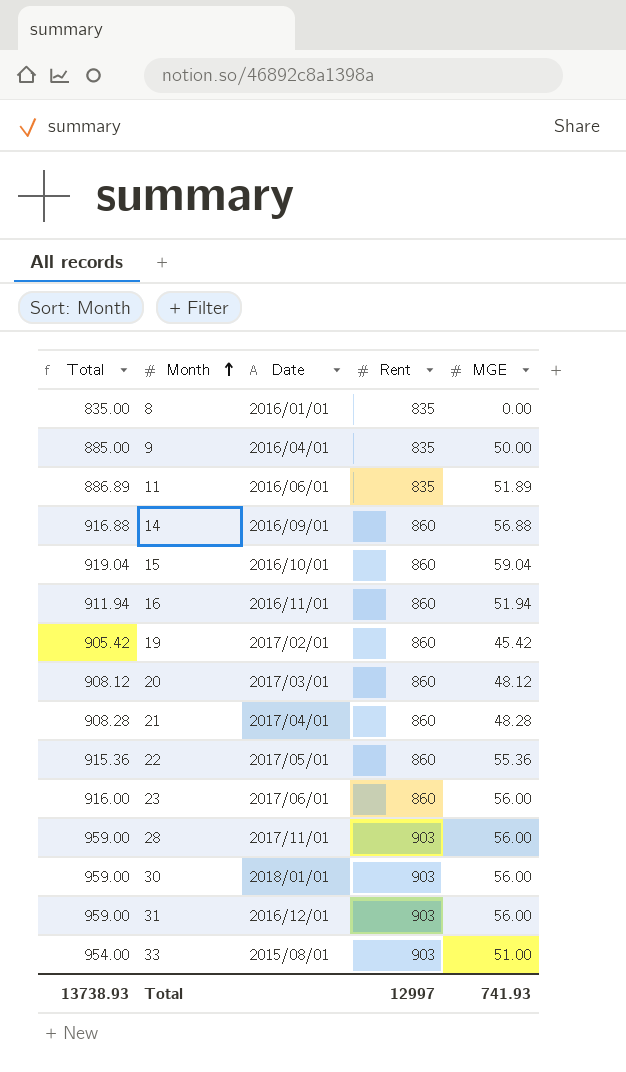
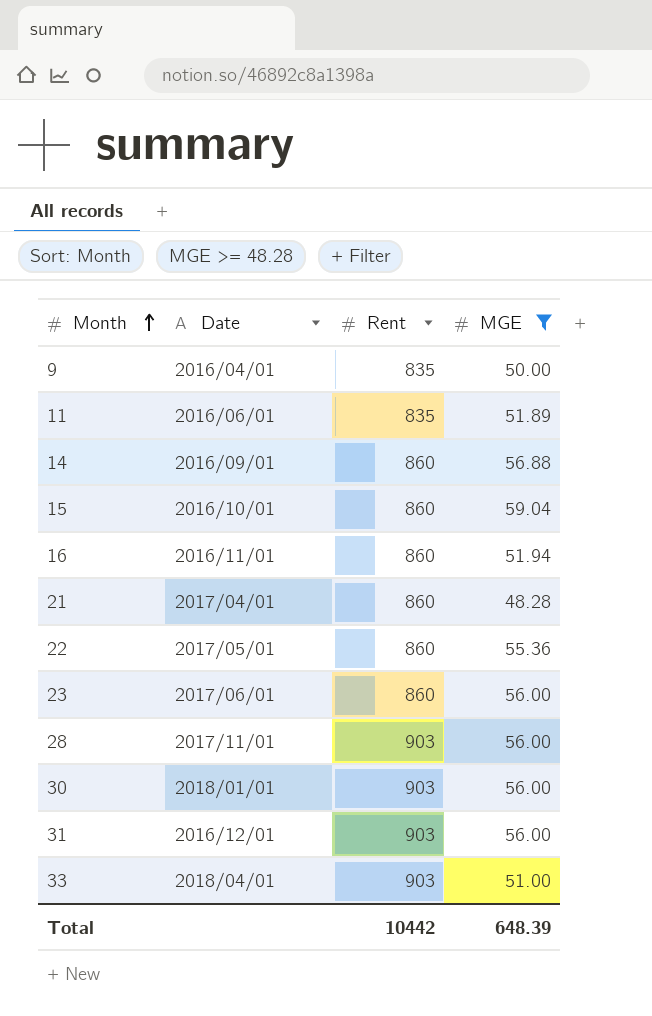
filter: none -> MGE >= 48.28
column Total | formula: [Rent] + [MGE] -> none
33 | Date: 2015/08/01 -> 2018/04/01
Total | Rent: 12997 -> 10442
Total | MGE: 741.93 -> 648.39

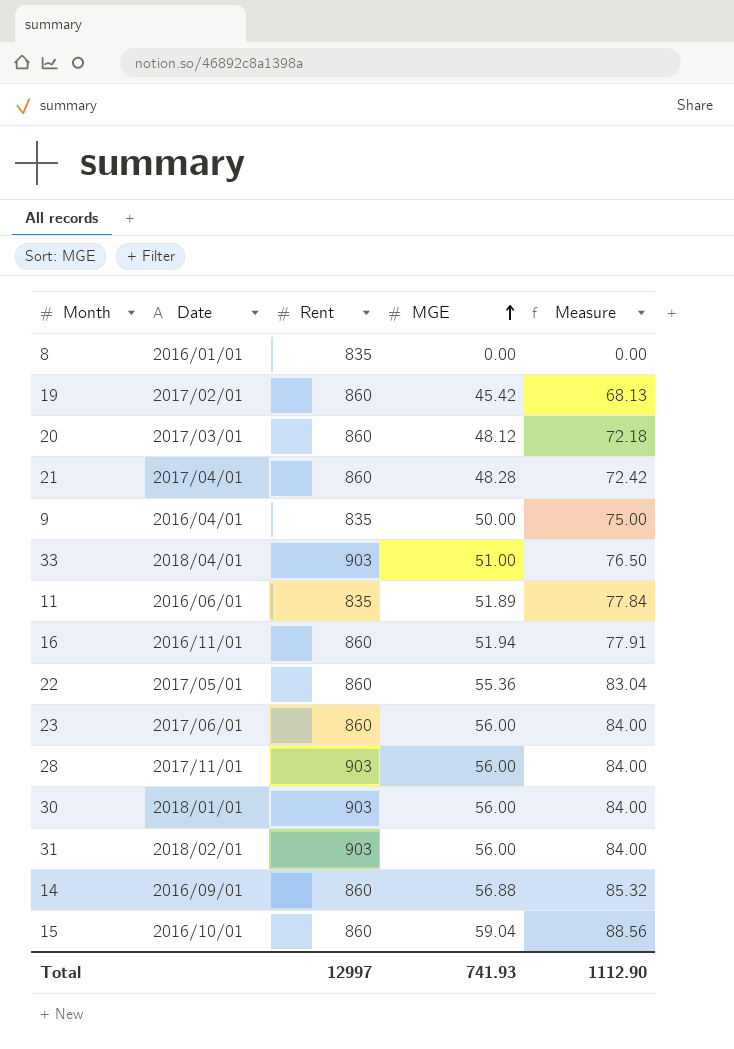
filter: MGE >= 48.28 -> none
row order: Month ascending -> MGE ascending
column Measure | formula: none -> [MGE] * 1.5
31 | Date: 2016/12/01 -> 2018/02/01
Total | Rent: 10442 -> 12997
Total | MGE: 648.39 -> 741.93

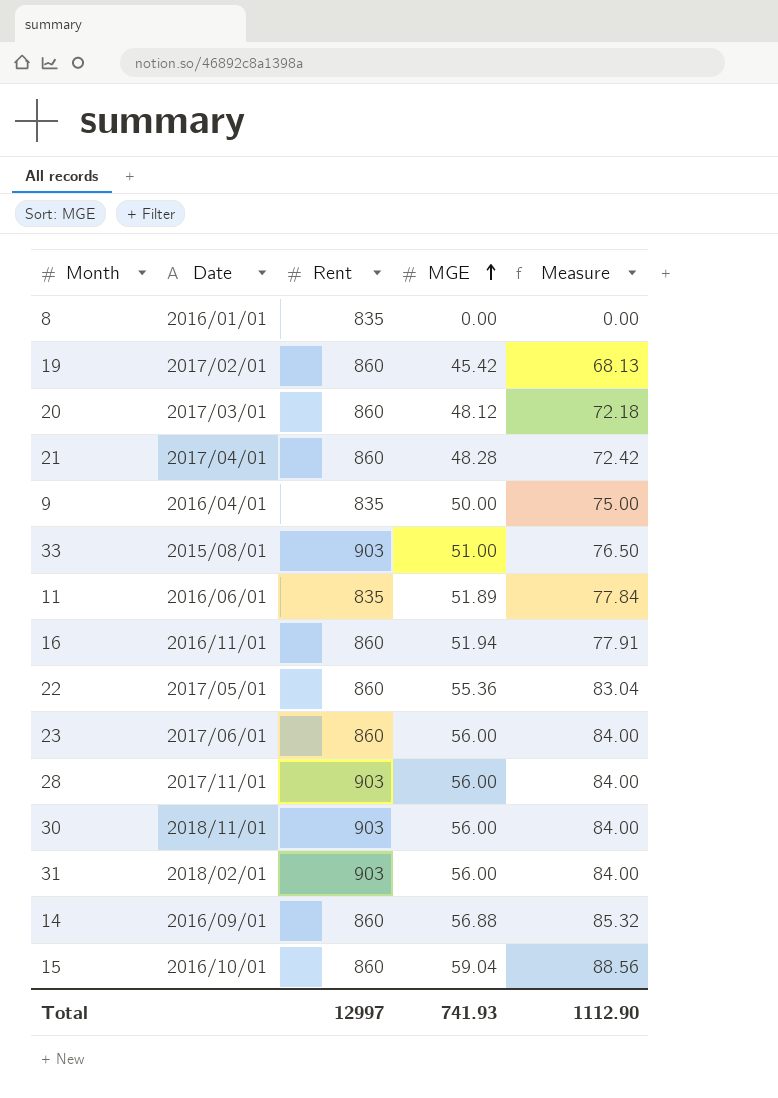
33 | Date: 2018/04/01 -> 2015/08/01
30 | Date: 2018/01/01 -> 2018/11/01

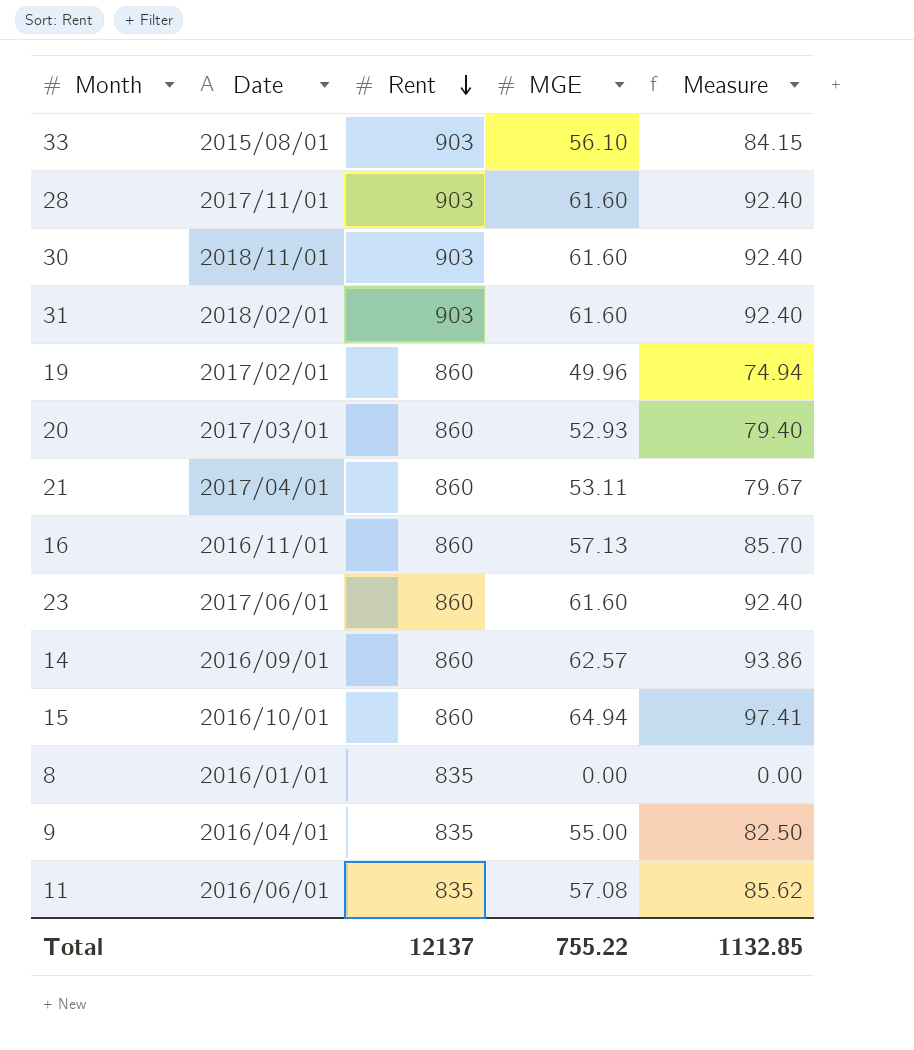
row order: MGE ascending -> Rent descending
row 22: 2017/05/01 | 860 | 55.36 | 83.04 -> none
33 | MGE: 51.00 -> 56.10
33 | Measure: 76.50 -> 84.15
28 | MGE: 56.00 -> 61.60
28 | Measure: 84.00 -> 92.40
30 | MGE: 56.00 -> 61.60
30 | Measure: 84.00 -> 92.40
31 | MGE: 56.00 -> 61.60
31 | Measure: 84.00 -> 92.40
19 | MGE: 45.42 -> 49.96
19 | Measure: 68.13 -> 74.94
20 | MGE: 48.12 -> 52.93
20 | Measure: 72.18 -> 79.40
21 | MGE: 48.28 -> 53.11
21 | Measure: 72.42 -> 79.67
16 | MGE: 51.94 -> 57.13
16 | Measure: 77.91 -> 85.70
23 | MGE: 56.00 -> 61.60
23 | Measure: 84.00 -> 92.40
14 | MGE: 56.88 -> 62.57
14 | Measure: 85.32 -> 93.86
15 | MGE: 59.04 -> 64.94
15 | Measure: 88.56 -> 97.41
9 | MGE: 50.00 -> 55.00
9 | Measure: 75.00 -> 82.50
11 | MGE: 51.89 -> 57.08
11 | Measure: 77.84 -> 85.62
Total | Rent: 12997 -> 12137
Total | MGE: 741.93 -> 755.22
Total | Measure: 1112.90 -> 1132.85

